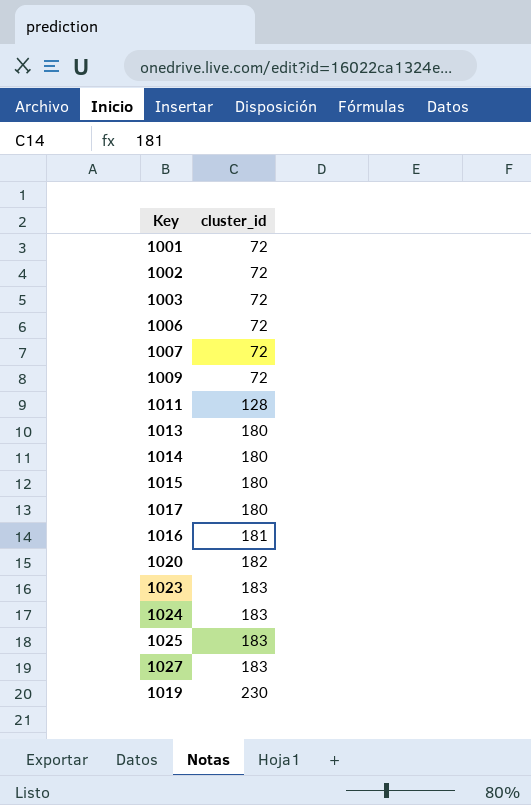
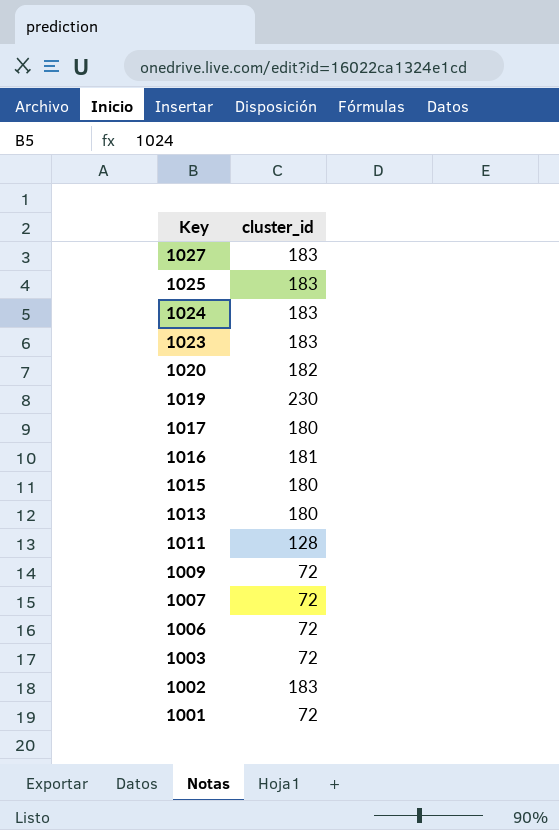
row order: cluster_id ascending -> Key descending
row 1014: 180 -> none
1002 | cluster_id: 72 -> 183

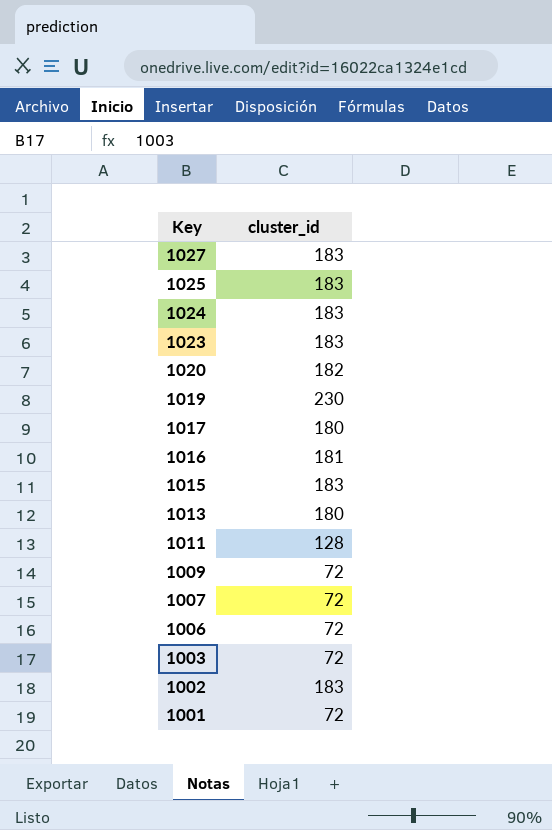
1015 | cluster_id: 180 -> 183

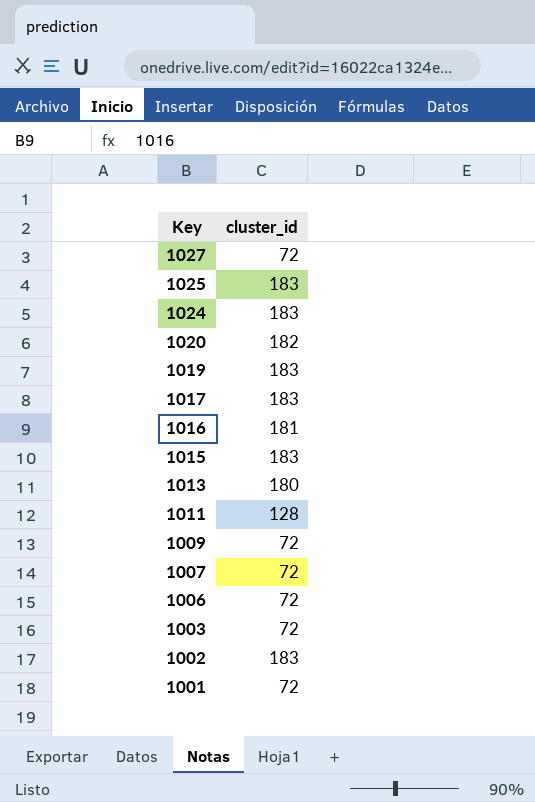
row 1023: 183 -> none
1027 | cluster_id: 183 -> 72
1019 | cluster_id: 230 -> 183
1017 | cluster_id: 180 -> 183

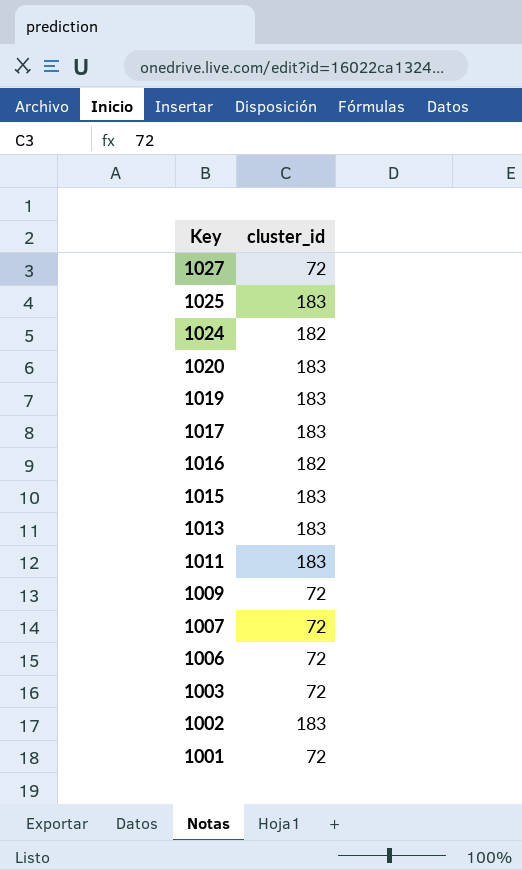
1024 | cluster_id: 183 -> 182
1020 | cluster_id: 182 -> 183
1016 | cluster_id: 181 -> 182
1013 | cluster_id: 180 -> 183
1011 | cluster_id: 128 -> 183

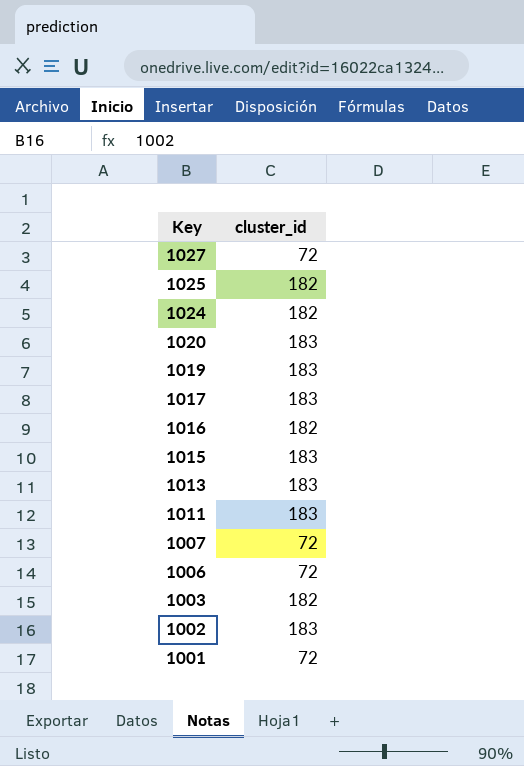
row 1009: 72 -> none
1025 | cluster_id: 183 -> 182
1003 | cluster_id: 72 -> 182

